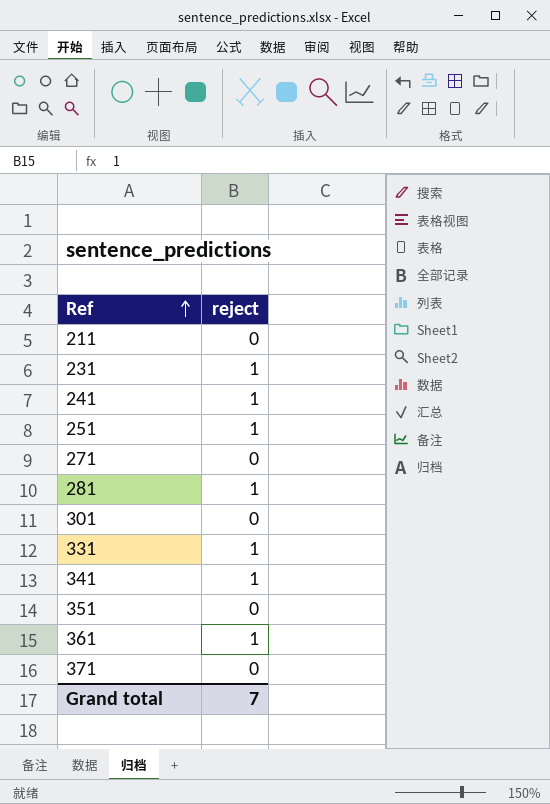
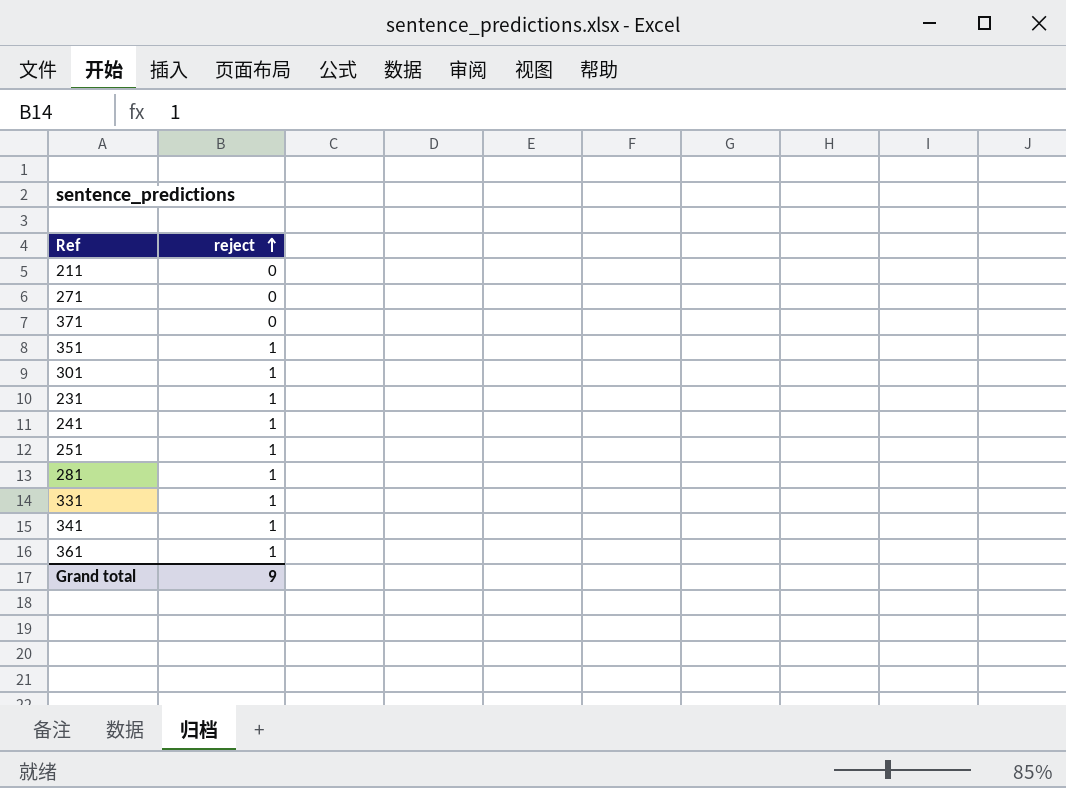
row order: Ref ascending -> reject ascending
351 | reject: 0 -> 1
301 | reject: 0 -> 1
Grand total | reject: 7 -> 9

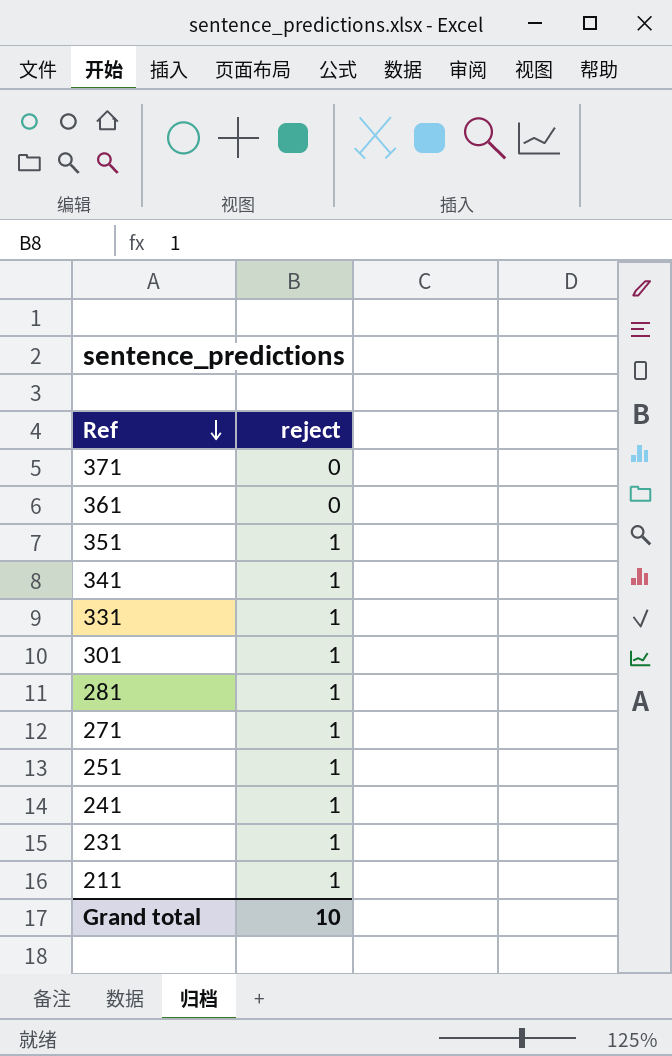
row order: reject ascending -> Ref descending
361 | reject: 1 -> 0
271 | reject: 0 -> 1
211 | reject: 0 -> 1
Grand total | reject: 9 -> 10

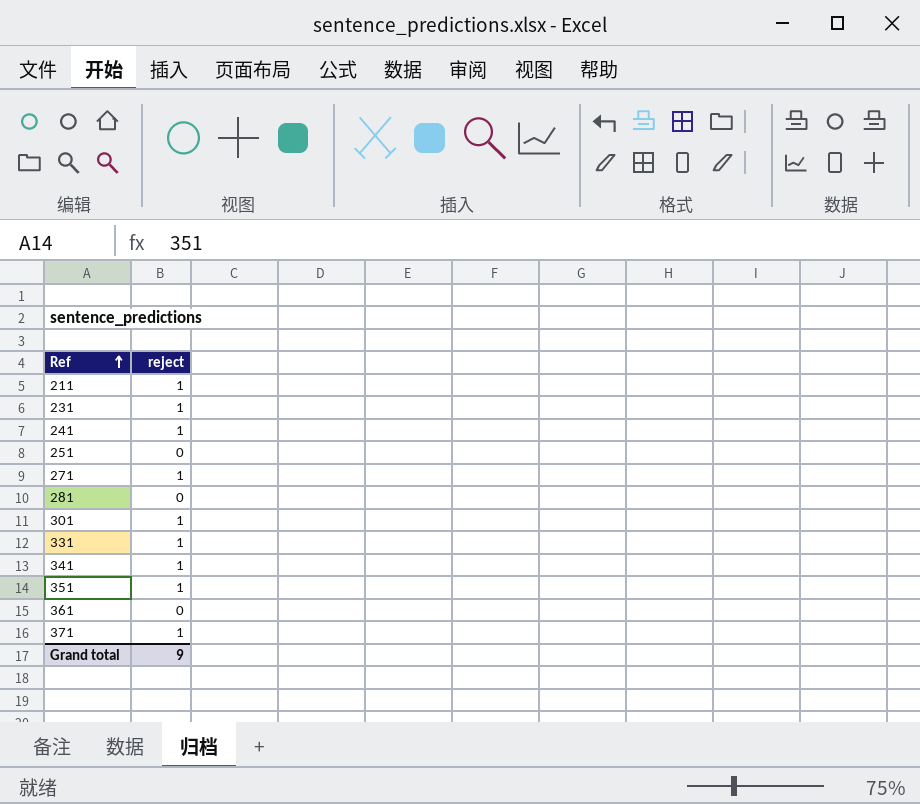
row order: Ref descending -> Ref ascending
251 | reject: 1 -> 0
281 | reject: 1 -> 0
371 | reject: 0 -> 1
Grand total | reject: 10 -> 9

